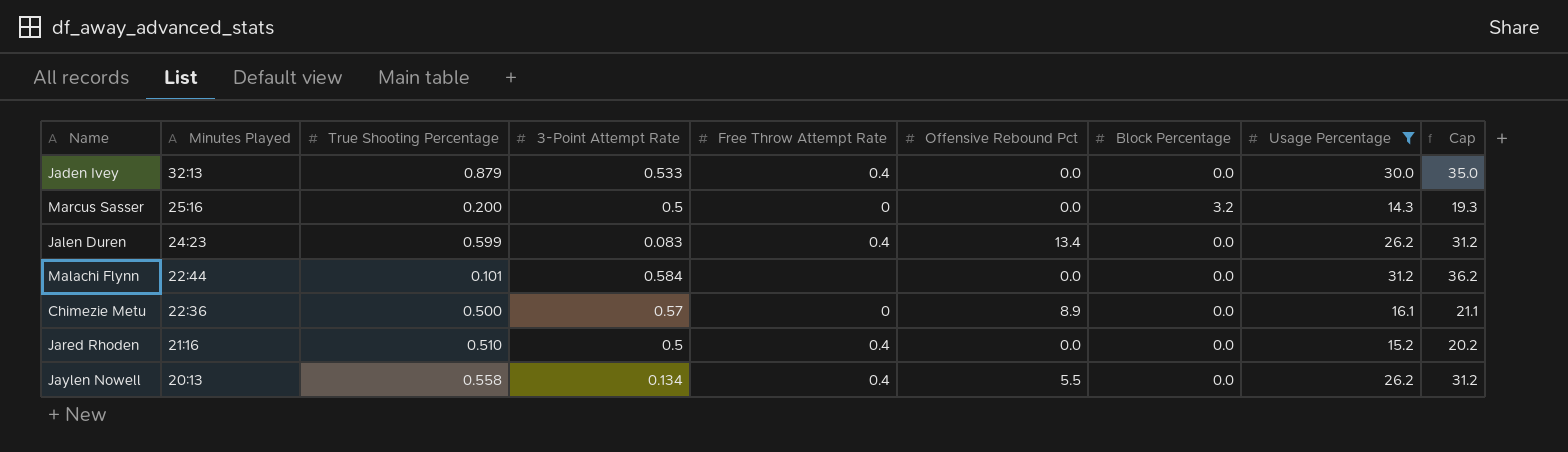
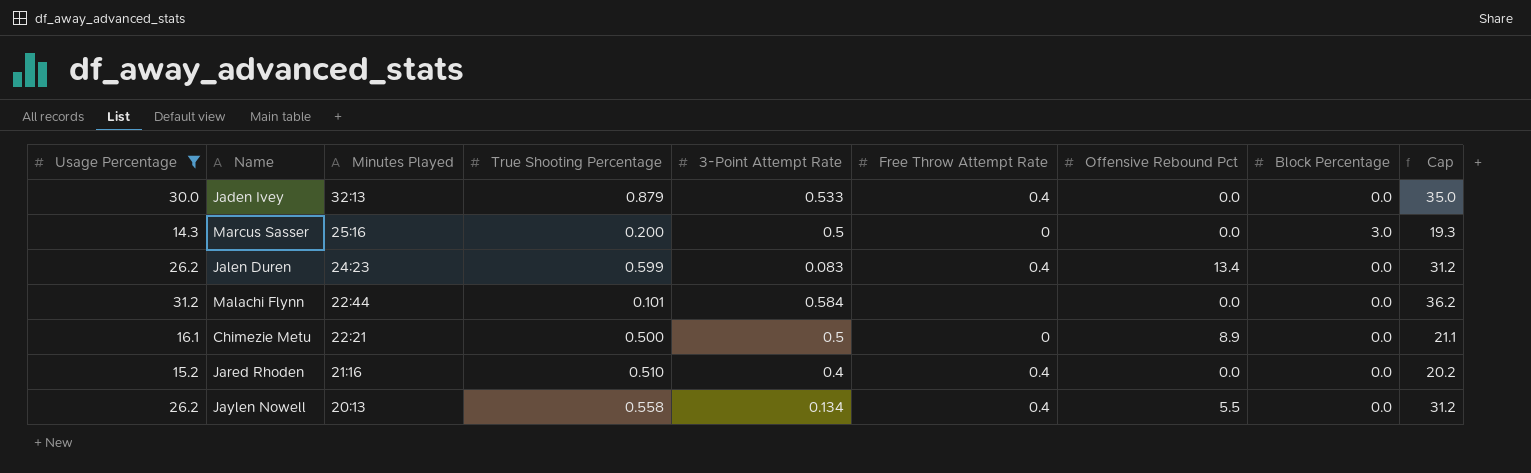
column Usage Percentage | position: 8 -> 1
Marcus Sasser | Block Percentage: 3.2 -> 3.0
Chimezie Metu | Minutes Played: 22:36 -> 22:21
Chimezie Metu | 3-Point Attempt Rate: 0.57 -> 0.5
Jared Rhoden | 3-Point Attempt Rate: 0.5 -> 0.4

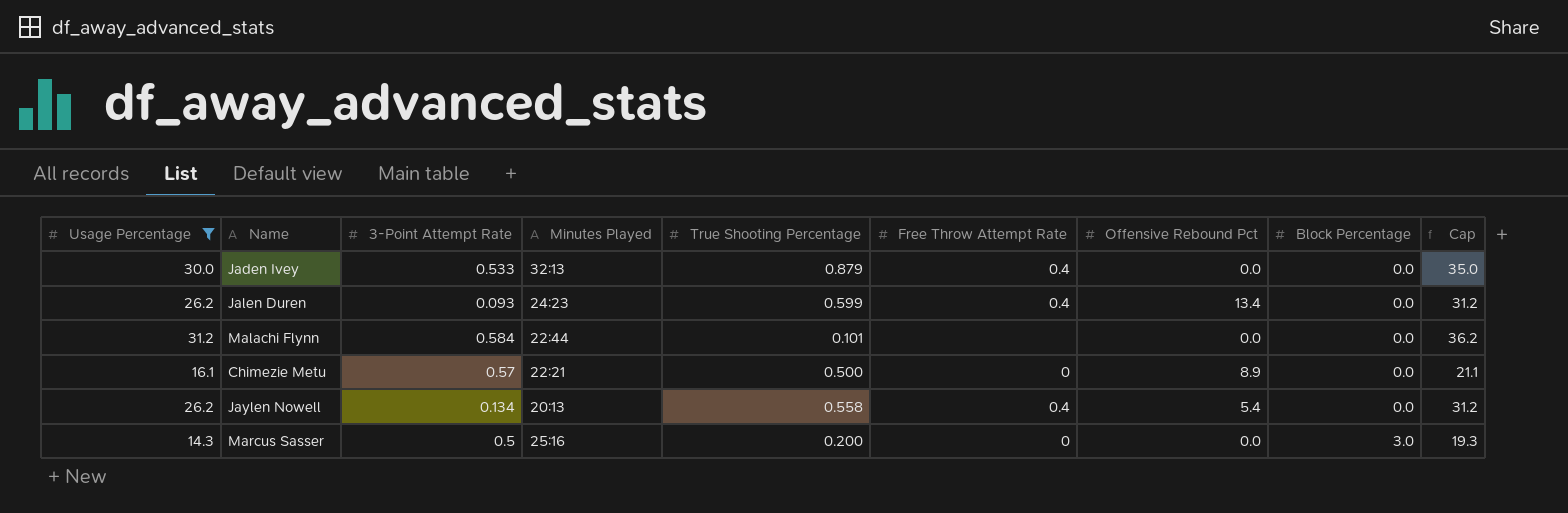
row order: Minutes Played descending -> Block Percentage ascending
column 3-Point Attempt Rate | position: 5 -> 3
row Jared Rhoden: 15.2 | 21:16 | 0.510 | 0.4 | 0.4 | 0.0 | 0.0 | 20.2 -> none
Jalen Duren | 3-Point Attempt Rate: 0.083 -> 0.093
Chimezie Metu | 3-Point Attempt Rate: 0.5 -> 0.57
Jaylen Nowell | Offensive Rebound Pct: 5.5 -> 5.4

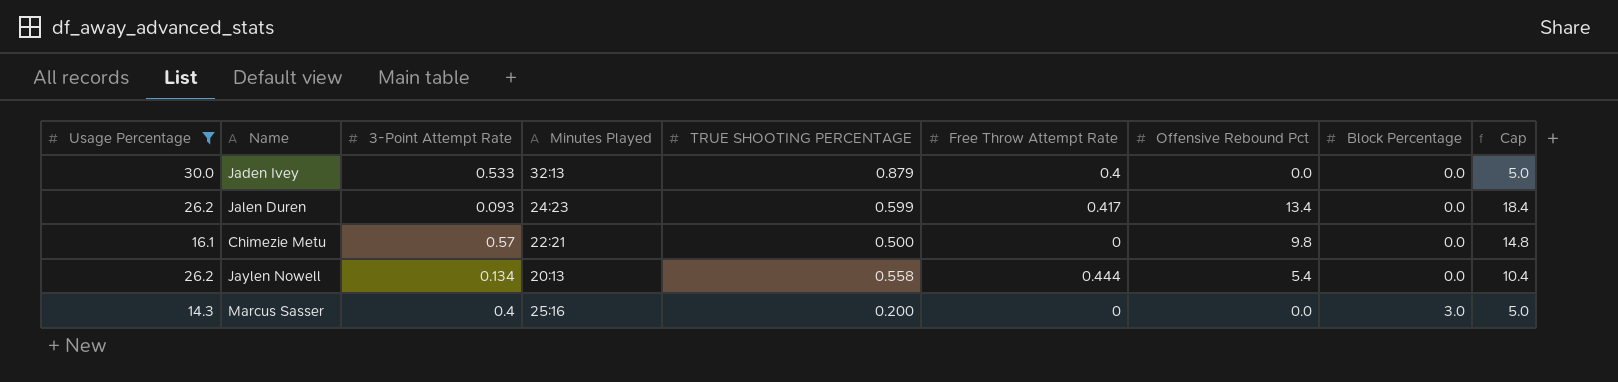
column name: True Shooting Percentage -> TRUE SHOOTING PERCENTAGE
column Cap | formula: [Usage Percentage] + 5 -> [Offensive Rebound Pct] + 5
row Malachi Flynn: 31.2 | 0.584 | 22:44 | 0.101 | none | 0.0 | 0.0 | 36.2 -> none
Jalen Duren | Free Throw Attempt Rate: 0.4 -> 0.417
Chimezie Metu | Offensive Rebound Pct: 8.9 -> 9.8
Jaylen Nowell | Free Throw Attempt Rate: 0.4 -> 0.444
Marcus Sasser | 3-Point Attempt Rate: 0.5 -> 0.4

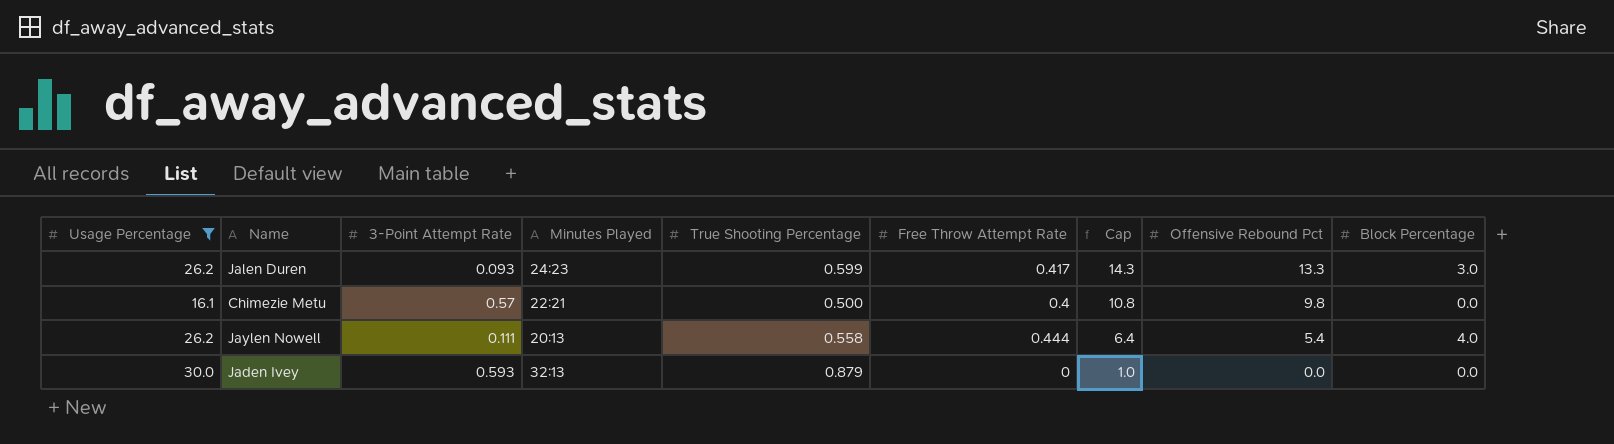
row order: Block Percentage ascending -> Cap descending
column name: TRUE SHOOTING PERCENTAGE -> True Shooting Percentage
column Cap | formula: [Offensive Rebound Pct] + 5 -> [Offensive Rebound Pct] + 1
column Cap | position: 9 -> 7
row Marcus Sasser: 14.3 | 0.4 | 25:16 | 0.200 | 0 | 0.0 | 3.0 | 5.0 -> none
Jalen Duren | Offensive Rebound Pct: 13.4 -> 13.3
Jalen Duren | Block Percentage: 0.0 -> 3.0
Chimezie Metu | Free Throw Attempt Rate: 0 -> 0.4
Jaylen Nowell | 3-Point Attempt Rate: 0.134 -> 0.111
Jaylen Nowell | Block Percentage: 0.0 -> 4.0
Jaden Ivey | 3-Point Attempt Rate: 0.533 -> 0.593
Jaden Ivey | Free Throw Attempt Rate: 0.4 -> 0

